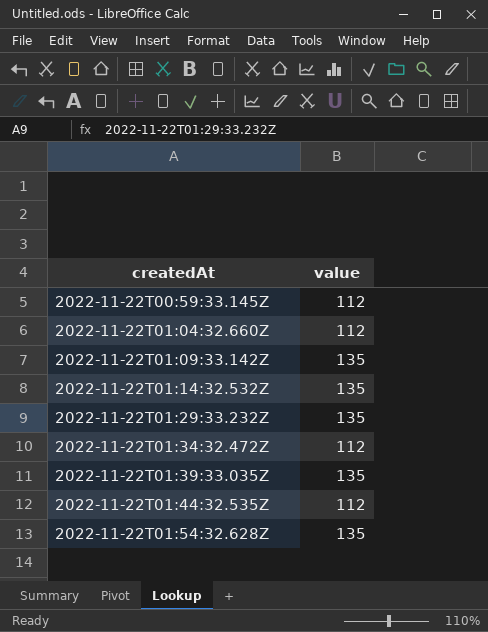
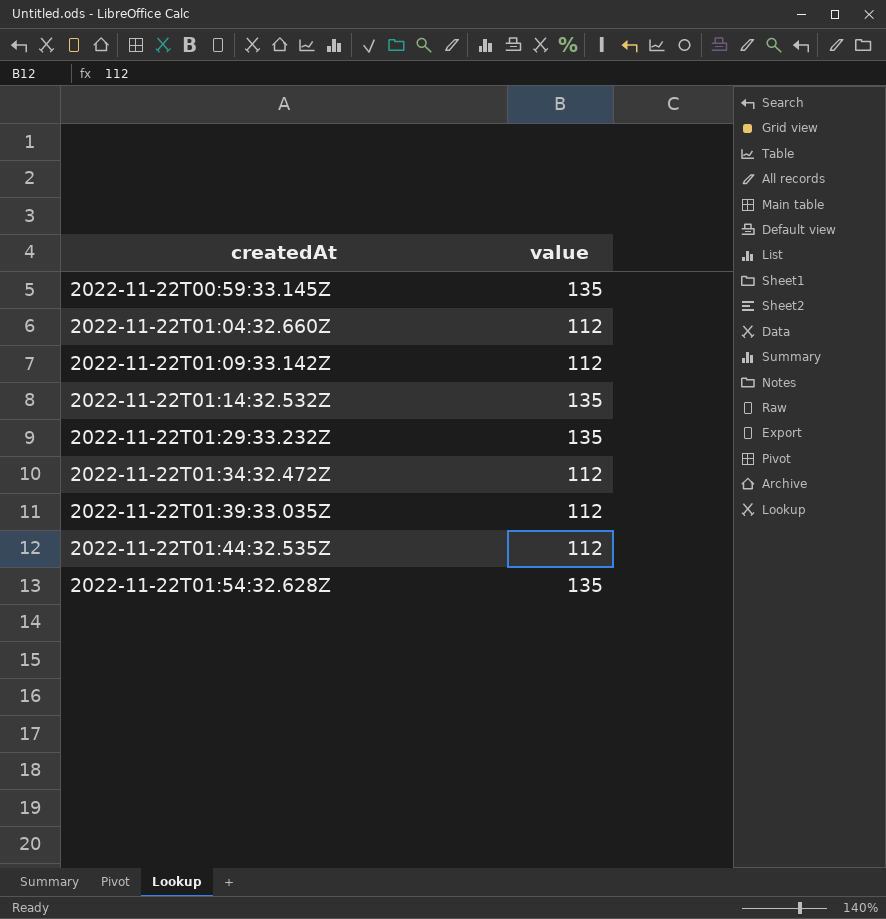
2022-11-22T00:59:33.145Z | value: 112 -> 135
2022-11-22T01:09:33.142Z | value: 135 -> 112
2022-11-22T01:39:33.035Z | value: 135 -> 112

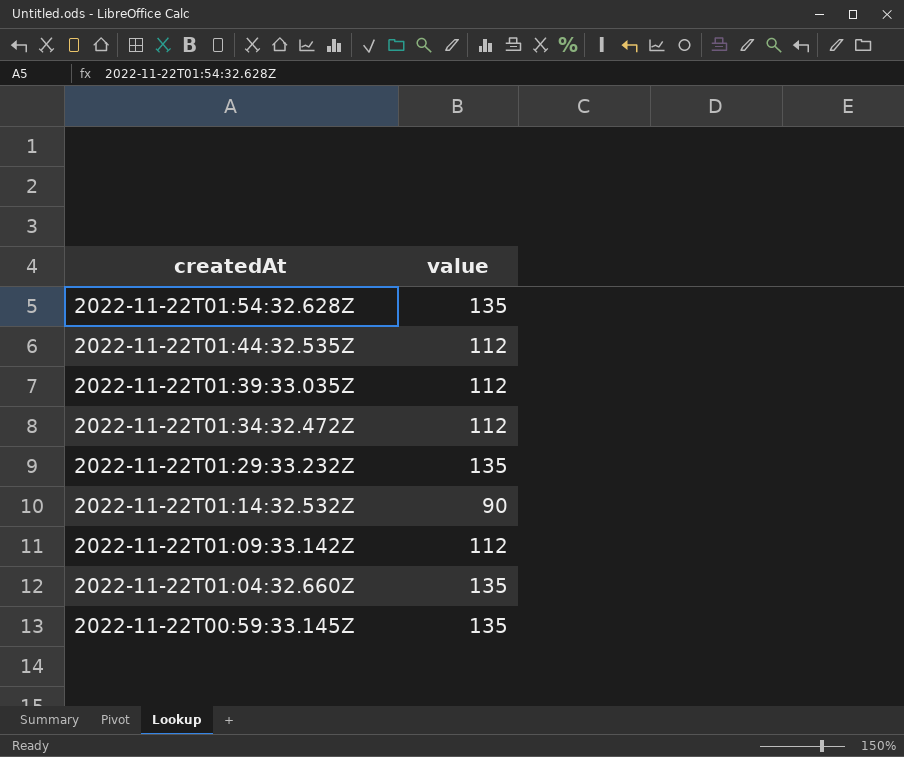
row order: createdAt ascending -> createdAt descending
2022-11-22T01:14:32.532Z | value: 135 -> 90
2022-11-22T01:04:32.660Z | value: 112 -> 135

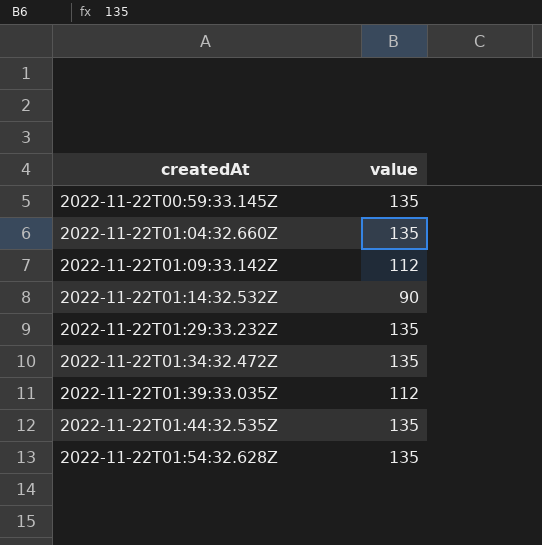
row order: createdAt descending -> createdAt ascending
2022-11-22T01:34:32.472Z | value: 112 -> 135
2022-11-22T01:44:32.535Z | value: 112 -> 135

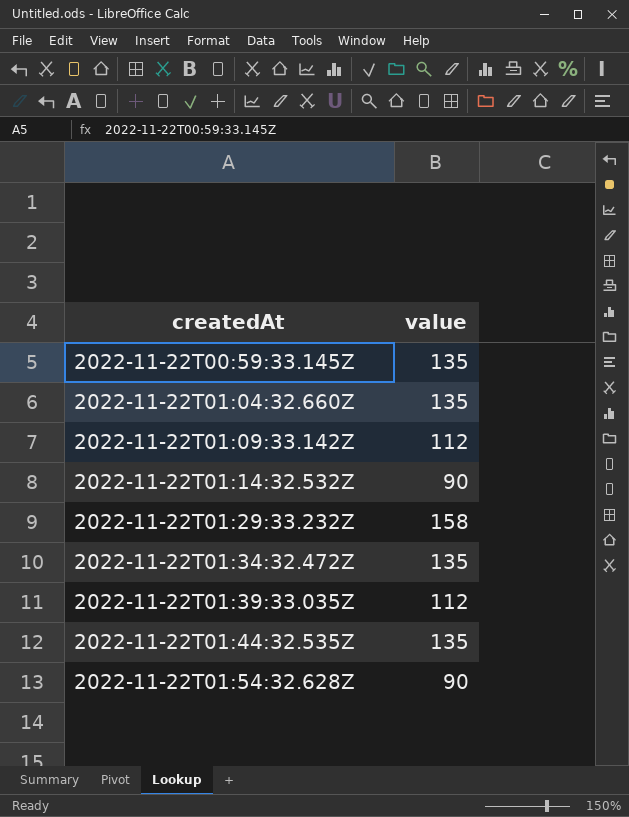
2022-11-22T01:29:33.232Z | value: 135 -> 158
2022-11-22T01:54:32.628Z | value: 135 -> 90

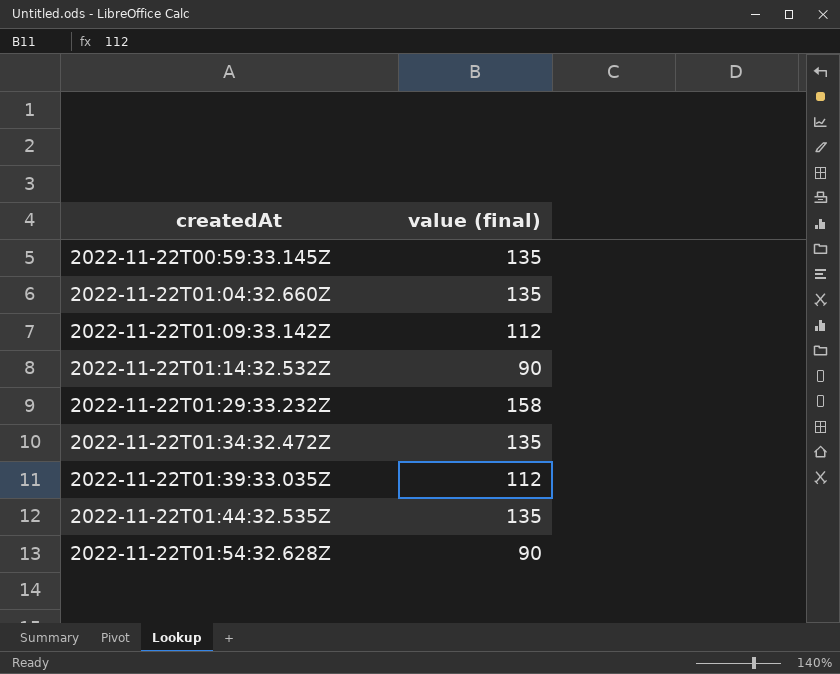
column name: value -> value (final)

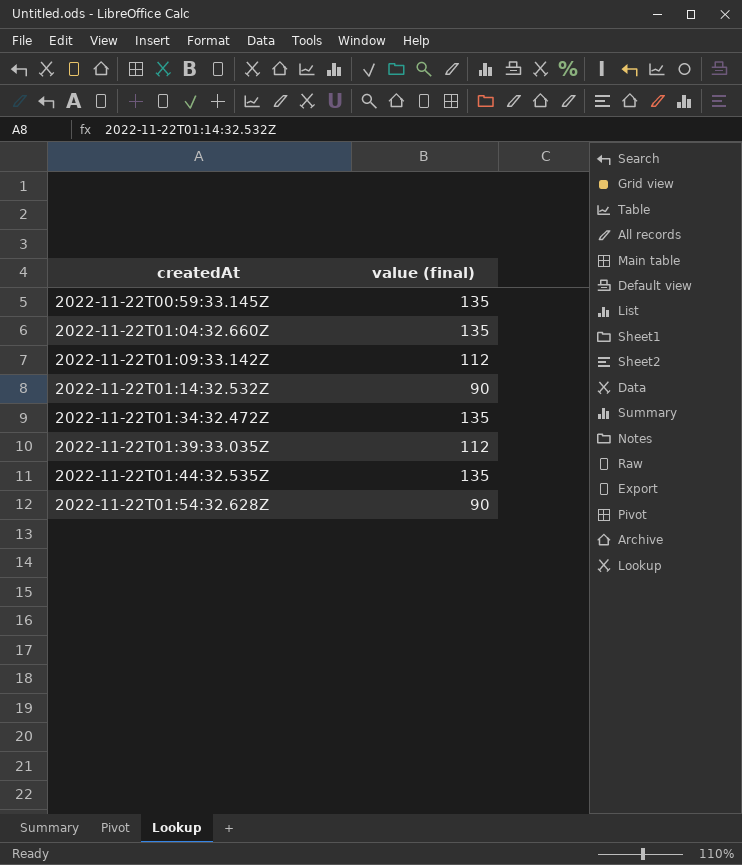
row 2022-11-22T01:29:33.232Z: 158 -> none

